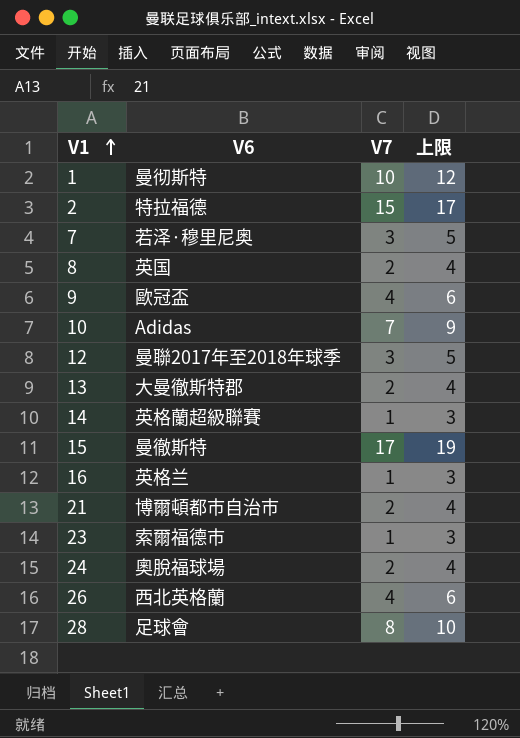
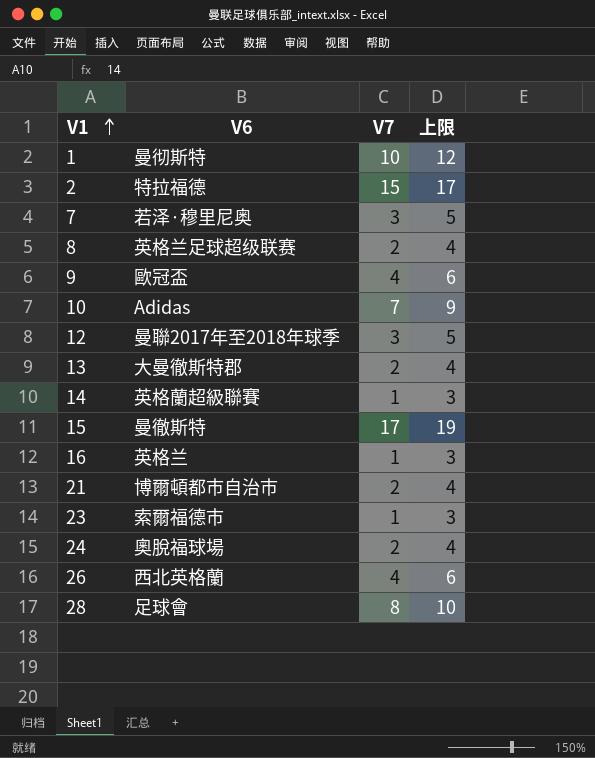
8 | V6: 英国 -> 英格兰足球超级联赛

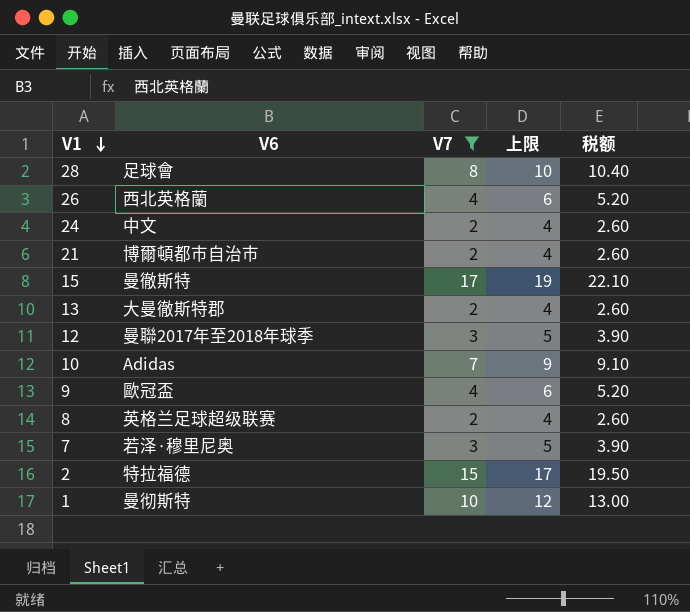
filter: none -> V7 != 1
row order: V1 ascending -> V1 descending
column 税额 | formula: none -> [V7] * 1.3
24 | V6: 奧脫福球場 -> 中文

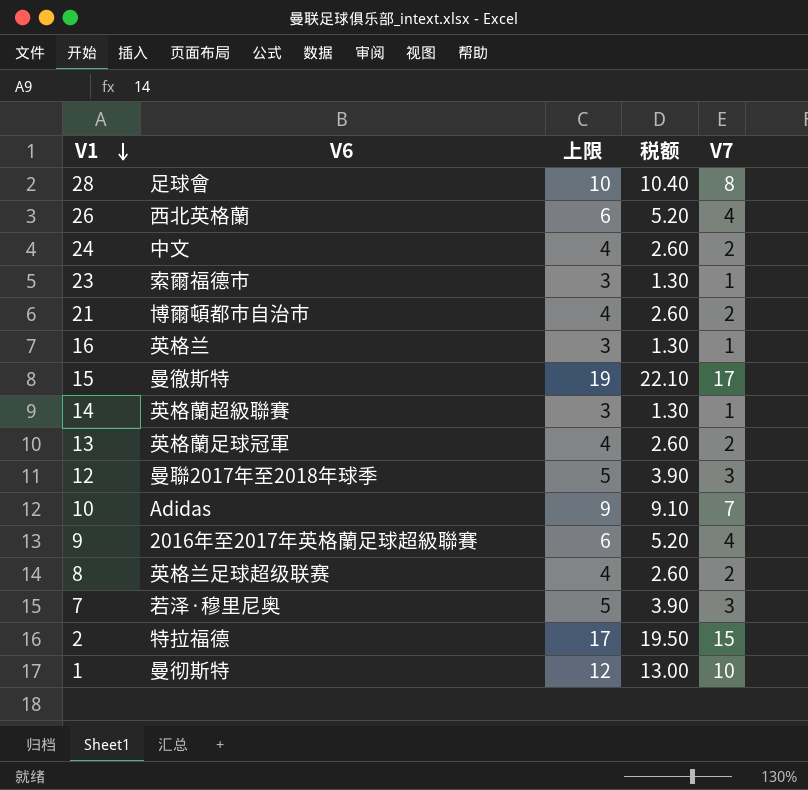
filter: V7 != 1 -> none
column V7 | position: 3 -> 5
13 | V6: 大曼徹斯特郡 -> 英格蘭足球冠軍
9 | V6: 歐冠盃 -> 2016年至2017年英格蘭足球超級聯賽

